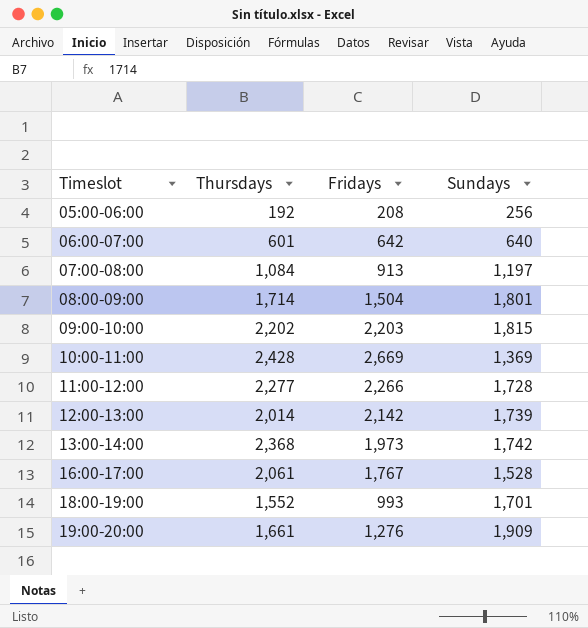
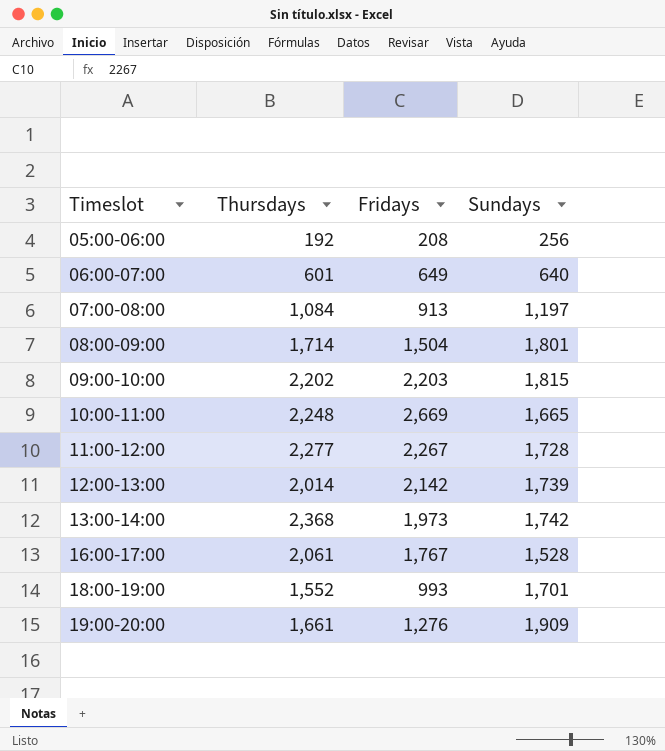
06:00-07:00 | Fridays: 642 -> 649
10:00-11:00 | Thursdays: 2,428 -> 2,248
10:00-11:00 | Sundays: 1,369 -> 1,665
11:00-12:00 | Fridays: 2,266 -> 2,267

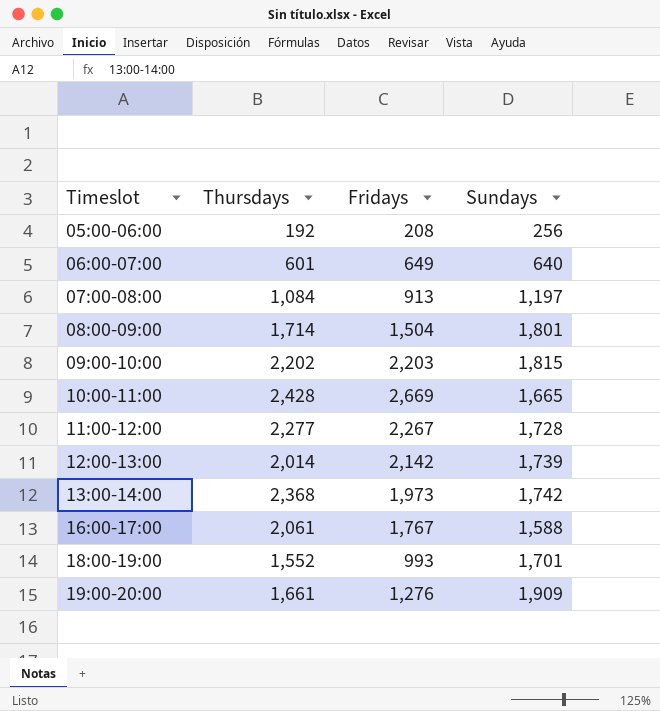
10:00-11:00 | Thursdays: 2,248 -> 2,428
16:00-17:00 | Sundays: 1,528 -> 1,588

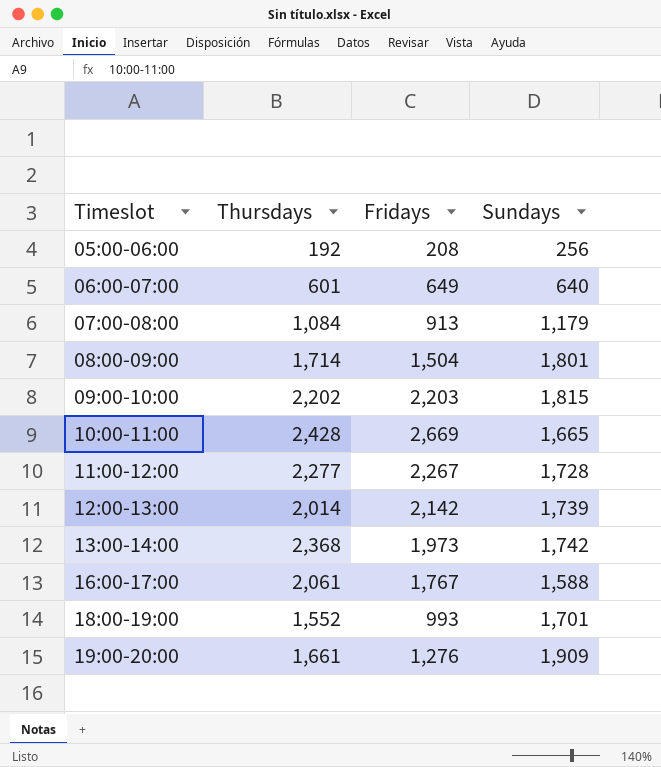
07:00-08:00 | Sundays: 1,197 -> 1,179

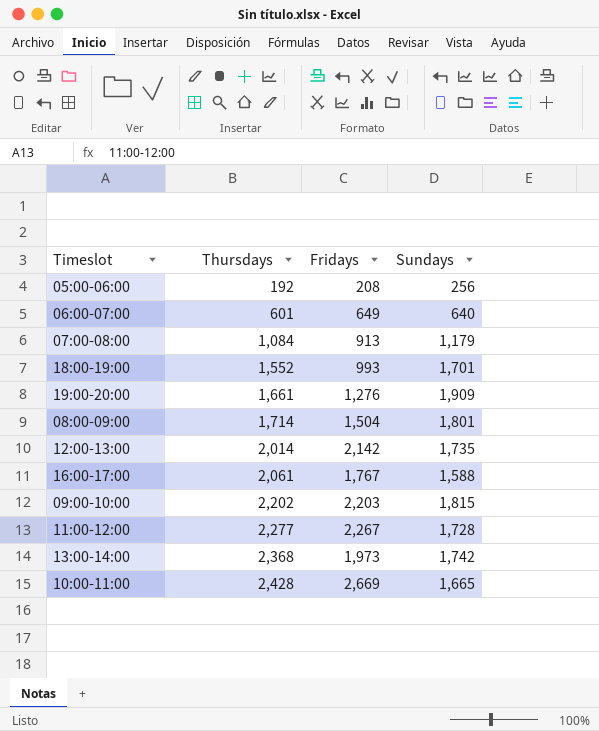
row order: Timeslot ascending -> Thursdays ascending
12:00-13:00 | Sundays: 1,739 -> 1,735

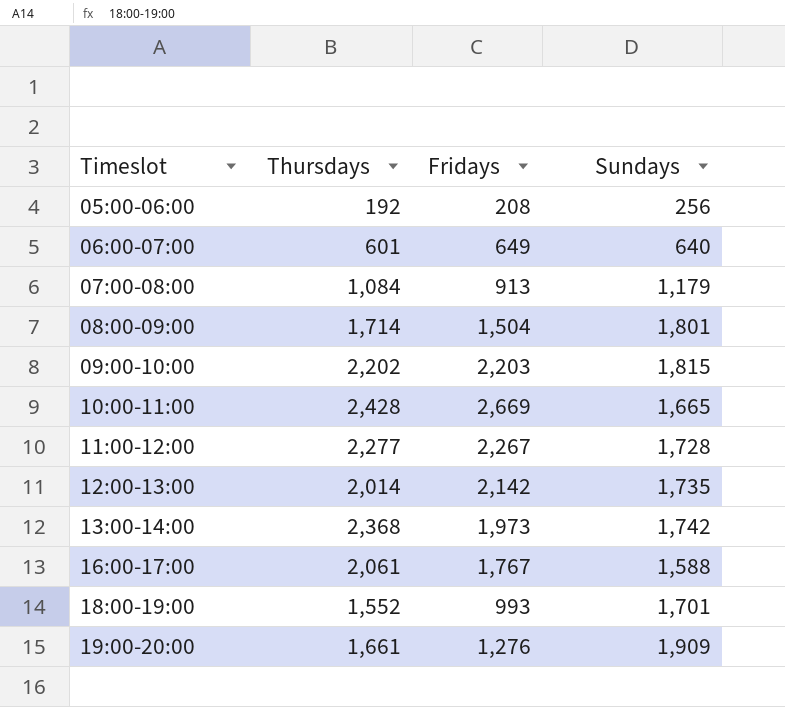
row order: Thursdays ascending -> Timeslot ascending

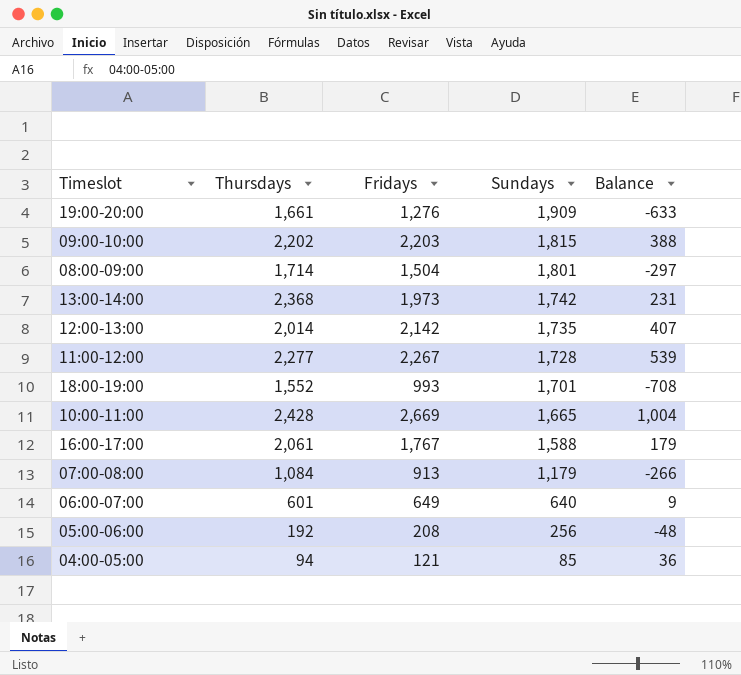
row order: Timeslot ascending -> Sundays descending
column Balance | formula: none -> [Fridays] - [Sundays]
row 04:00-05:00: none -> 94 | 121 | 85 | 36

